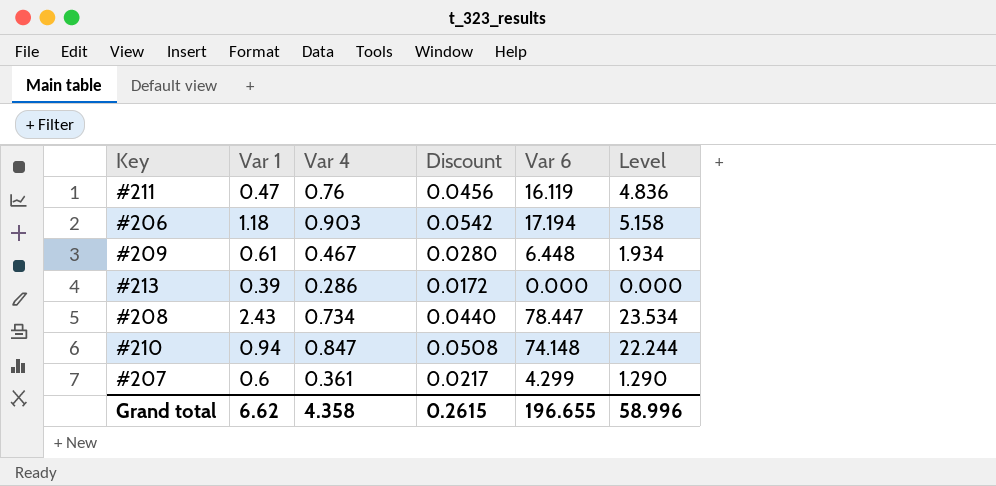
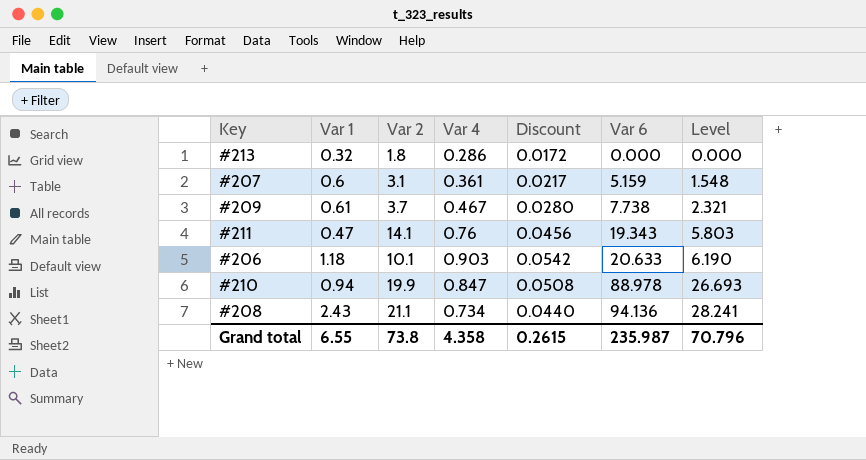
row order: none -> Var 6 ascending
column Var 2 | position: none -> 3
#213 | Var 1: 0.39 -> 0.32
#207 | Var 6: 4.299 -> 5.159
#207 | Level: 1.290 -> 1.548
#209 | Var 6: 6.448 -> 7.738
#209 | Level: 1.934 -> 2.321
#211 | Var 6: 16.119 -> 19.343
#211 | Level: 4.836 -> 5.803
#206 | Var 6: 17.194 -> 20.633
#206 | Level: 5.158 -> 6.190
#210 | Var 6: 74.148 -> 88.978
#210 | Level: 22.244 -> 26.693
#208 | Var 6: 78.447 -> 94.136
#208 | Level: 23.534 -> 28.241
Grand total | Var 1: 6.62 -> 6.55
Grand total | Var 6: 196.655 -> 235.987
Grand total | Level: 58.996 -> 70.796

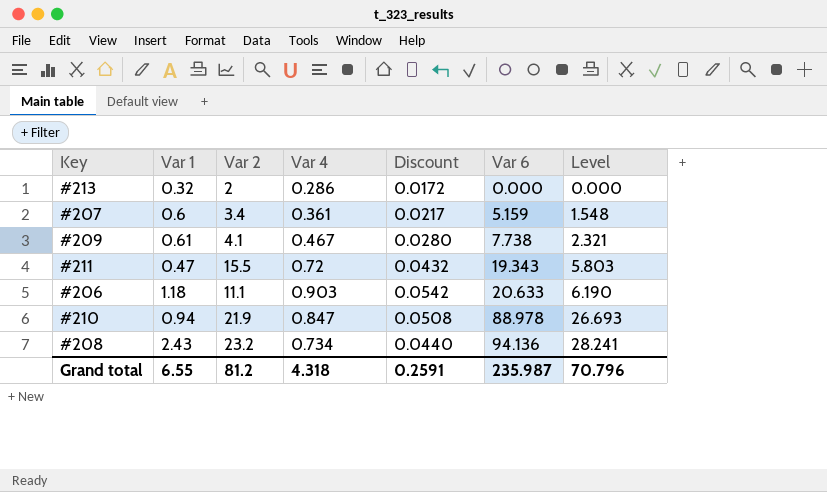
#213 | Var 2: 1.8 -> 2
#207 | Var 2: 3.1 -> 3.4
#209 | Var 2: 3.7 -> 4.1
#211 | Var 2: 14.1 -> 15.5
#211 | Var 4: 0.76 -> 0.72
#211 | Discount: 0.0456 -> 0.0432
#206 | Var 2: 10.1 -> 11.1
#210 | Var 2: 19.9 -> 21.9
#208 | Var 2: 21.1 -> 23.2
Grand total | Var 2: 73.8 -> 81.2
Grand total | Var 4: 4.358 -> 4.318
Grand total | Discount: 0.2615 -> 0.2591

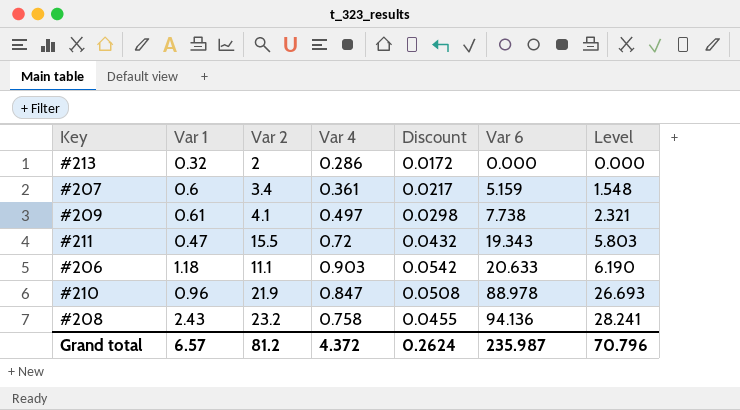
#209 | Var 4: 0.467 -> 0.497
#209 | Discount: 0.0280 -> 0.0298
#210 | Var 1: 0.94 -> 0.96
#208 | Var 4: 0.734 -> 0.758
#208 | Discount: 0.0440 -> 0.0455
Grand total | Var 1: 6.55 -> 6.57
Grand total | Var 4: 4.318 -> 4.372
Grand total | Discount: 0.2591 -> 0.2624

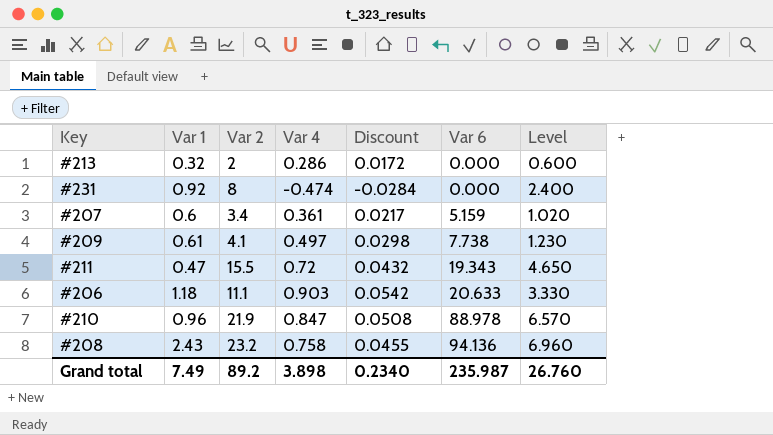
column Level | formula: [Var 6] * 0.3 -> [Var 2] * 0.3
row #231: none -> 0.92 | 8 | -0.474 | -0.0284 | 0.000 | 2.400
Grand total | Var 1: 6.57 -> 7.49
Grand total | Var 2: 81.2 -> 89.2
Grand total | Var 4: 4.372 -> 3.898
Grand total | Discount: 0.2624 -> 0.2340
Grand total | Level: 70.796 -> 26.760

